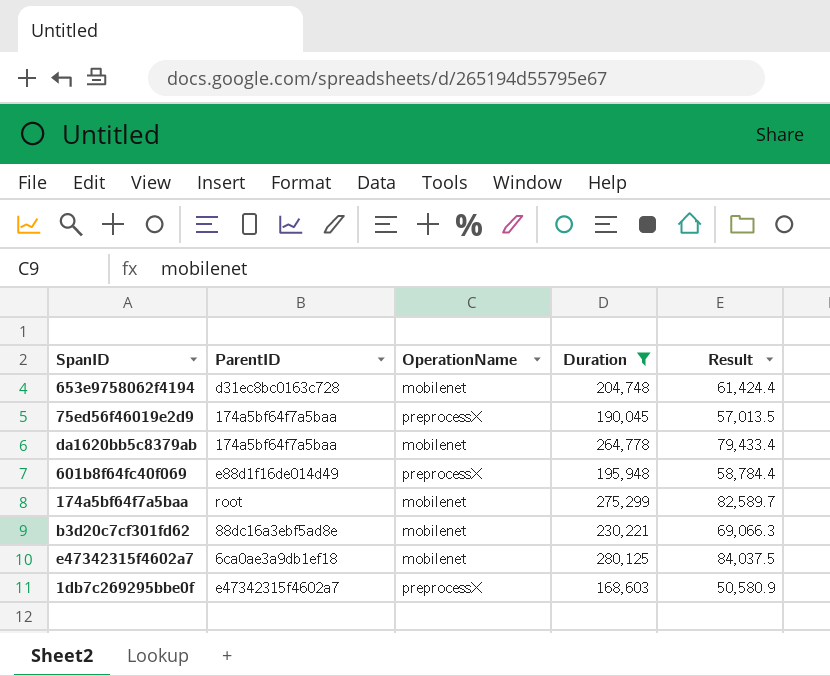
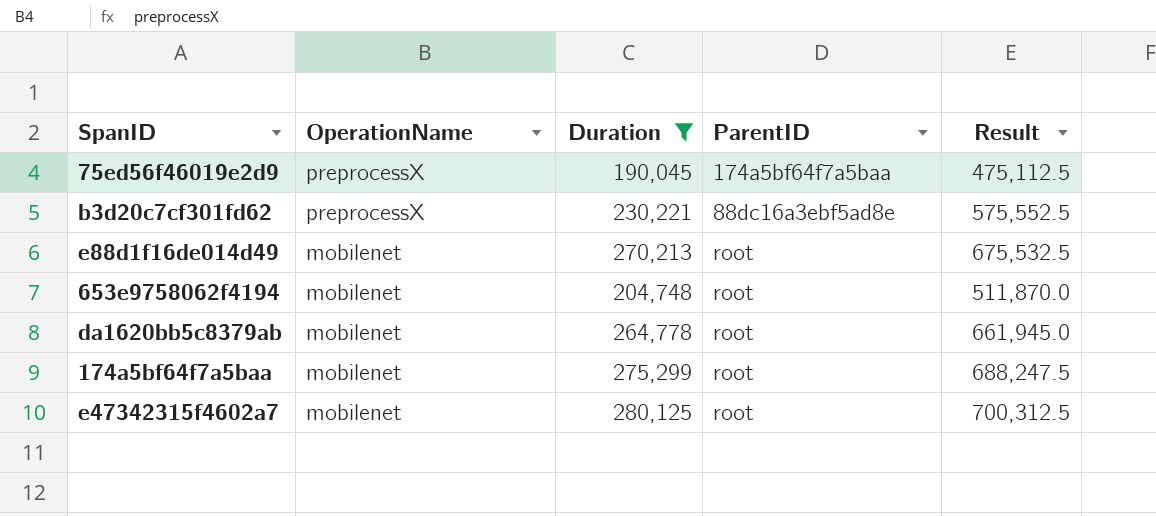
row order: none -> OperationName descending
column ParentID | position: 2 -> 4
column Result | formula: [Duration] * 0.3 -> [Duration] * 2.5
row 601b8f64fc40f069: e88d1f16de014d49 | preprocessX | 195,948 | 58,784.4 -> none
row 1db7c269295bbe0f: e47342315f4602a7 | preprocessX | 168,603 | 50,580.9 -> none
b3d20c7cf301fd62 | OperationName: mobilenet -> preprocessX
row e88d1f16de014d49: none -> mobilenet | 270,213 | root | 675,532.5
653e9758062f4194 | ParentID: d31ec8bc0163c728 -> root
da1620bb5c8379ab | ParentID: 174a5bf64f7a5baa -> root
e47342315f4602a7 | ParentID: 6ca0ae3a9db1ef18 -> root

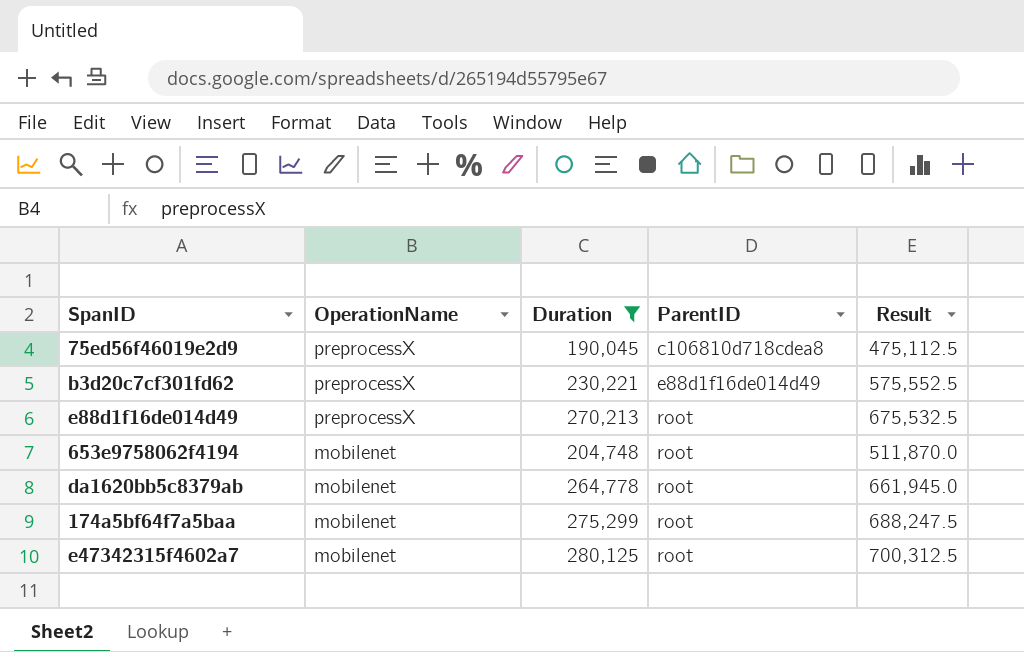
75ed56f46019e2d9 | ParentID: 174a5bf64f7a5baa -> c106810d718cdea8
b3d20c7cf301fd62 | ParentID: 88dc16a3ebf5ad8e -> e88d1f16de014d49
e88d1f16de014d49 | OperationName: mobilenet -> preprocessX

